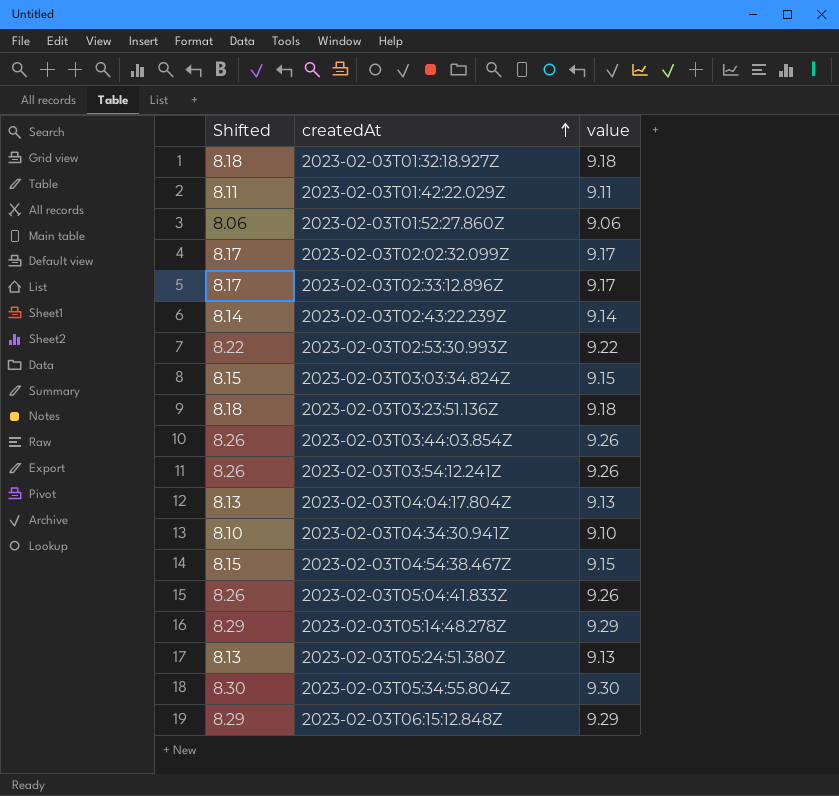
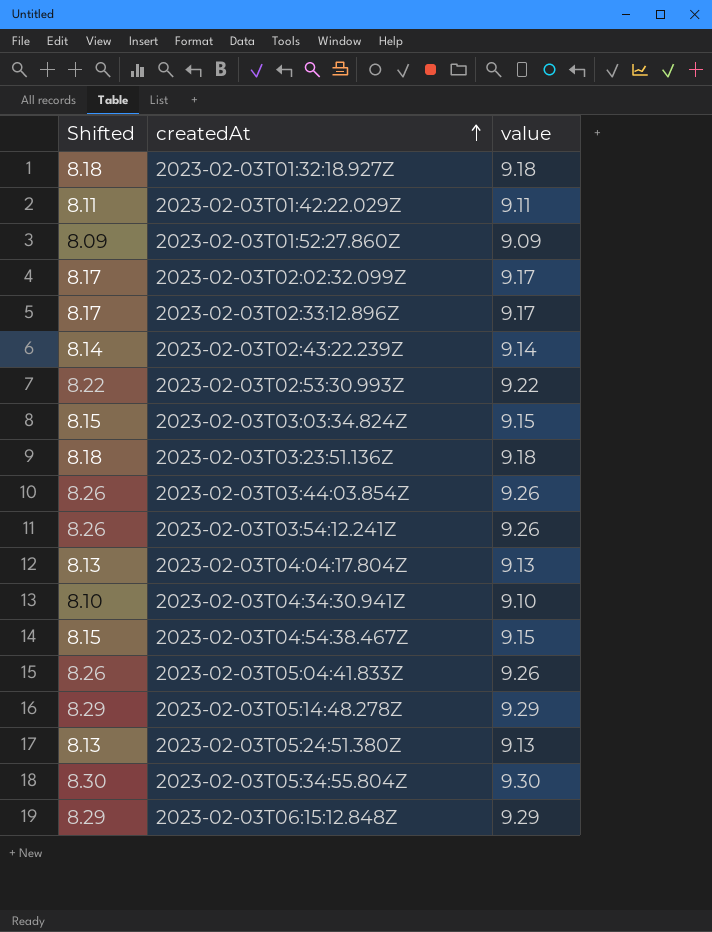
2023-02-03T01:52:27.860Z | Shifted: 8.06 -> 8.09
2023-02-03T01:52:27.860Z | value: 9.06 -> 9.09

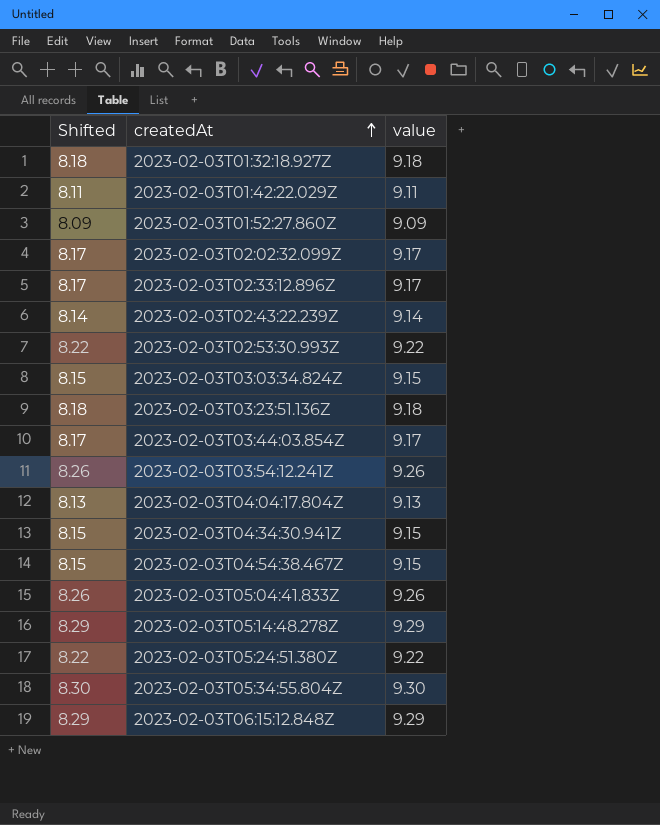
2023-02-03T03:44:03.854Z | Shifted: 8.26 -> 8.17
2023-02-03T03:44:03.854Z | value: 9.26 -> 9.17
2023-02-03T04:34:30.941Z | Shifted: 8.10 -> 8.15
2023-02-03T04:34:30.941Z | value: 9.10 -> 9.15
2023-02-03T05:24:51.380Z | Shifted: 8.13 -> 8.22
2023-02-03T05:24:51.380Z | value: 9.13 -> 9.22

